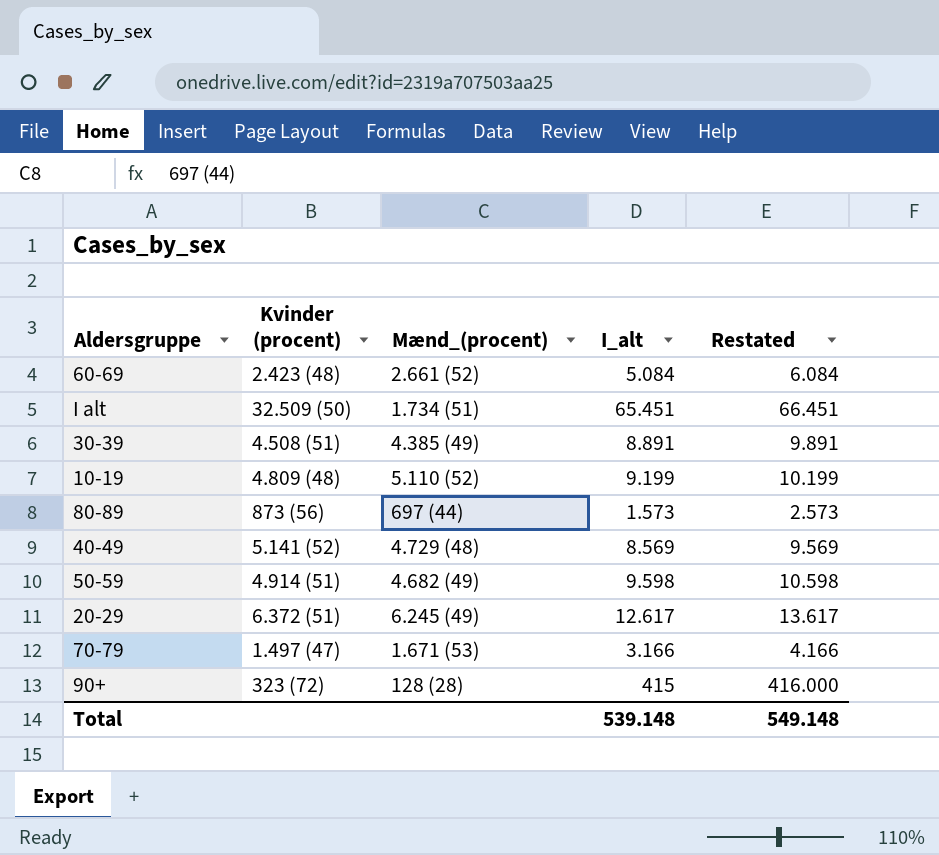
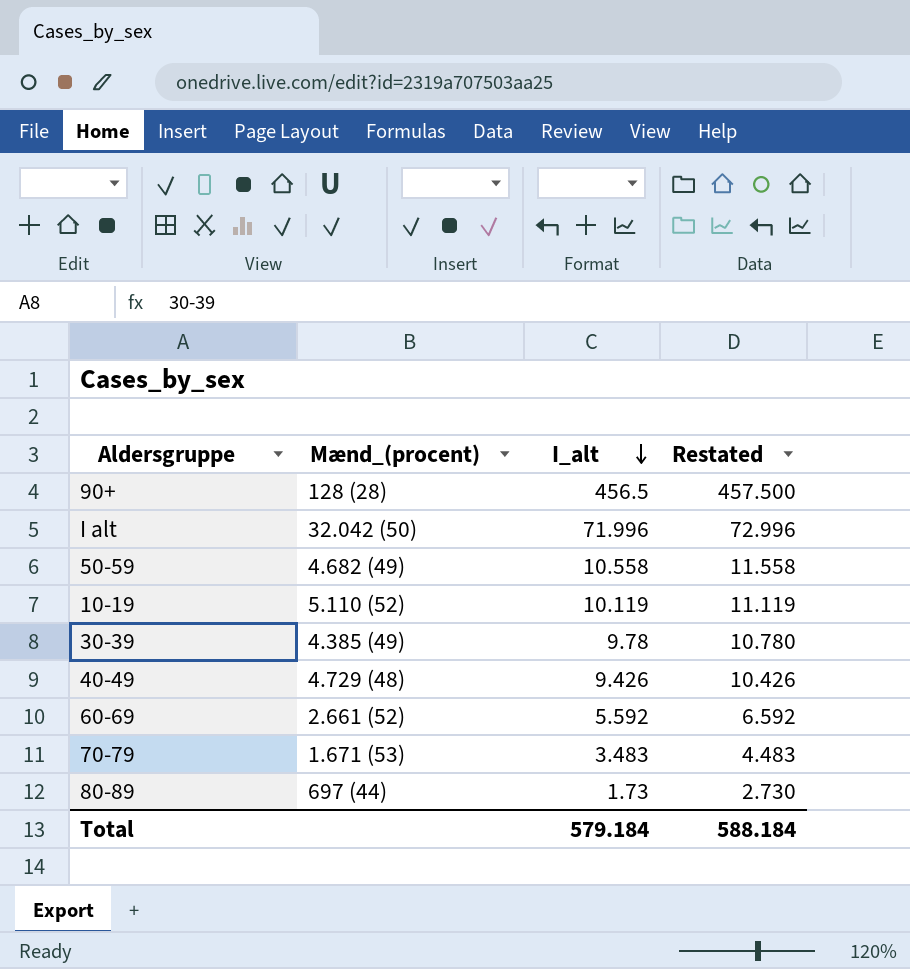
row order: none -> I_alt descending
column Kvinder (procent) | position: 2 -> none
row 20-29: 6.372 (51) | 6.245 (49) | 12.617 | 13.617 -> none
90+ | I_alt: 415 -> 456.5
90+ | Restated: 416.000 -> 457.500
I alt | Mænd_(procent): 1.734 (51) -> 32.042 (50)
I alt | I_alt: 65.451 -> 71.996
I alt | Restated: 66.451 -> 72.996
50-59 | I_alt: 9.598 -> 10.558
50-59 | Restated: 10.598 -> 11.558
10-19 | I_alt: 9.199 -> 10.119
10-19 | Restated: 10.199 -> 11.119
30-39 | I_alt: 8.891 -> 9.78
30-39 | Restated: 9.891 -> 10.780
40-49 | I_alt: 8.569 -> 9.426
40-49 | Restated: 9.569 -> 10.426
60-69 | I_alt: 5.084 -> 5.592
60-69 | Restated: 6.084 -> 6.592
70-79 | I_alt: 3.166 -> 3.483
70-79 | Restated: 4.166 -> 4.483
80-89 | I_alt: 1.573 -> 1.73
80-89 | Restated: 2.573 -> 2.730
Total | I_alt: 539.148 -> 579.184
Total | Restated: 549.148 -> 588.184

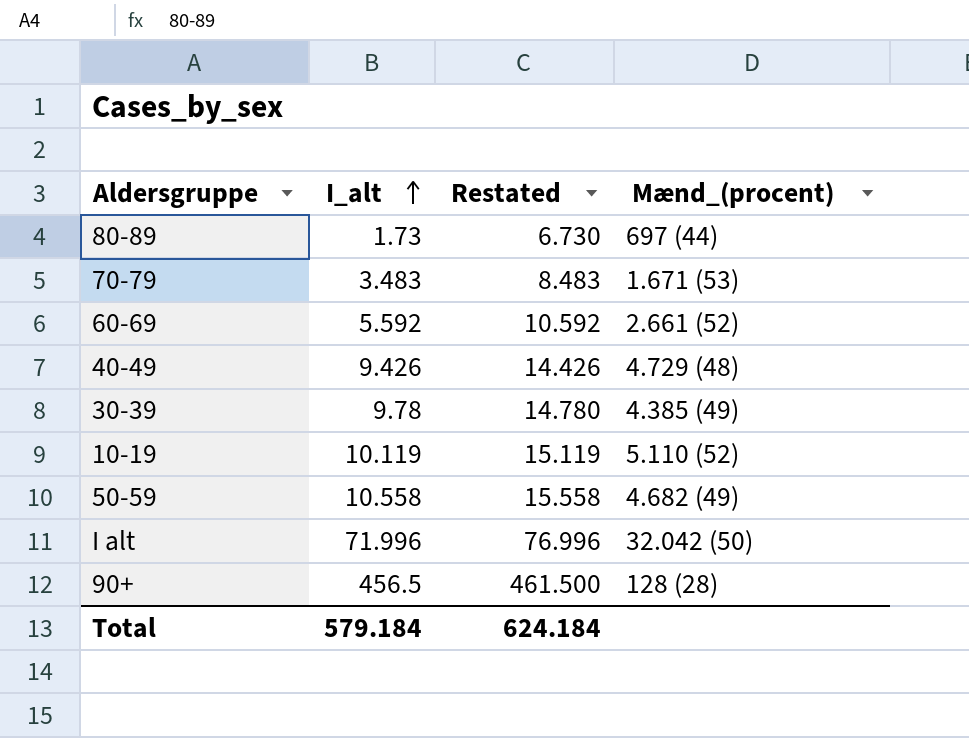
row order: I_alt descending -> I_alt ascending
column Restated | formula: [I_alt] + 1 -> [I_alt] + 5
column Mænd_(procent) | position: 2 -> 4
Total | Restated: 588.184 -> 624.184

